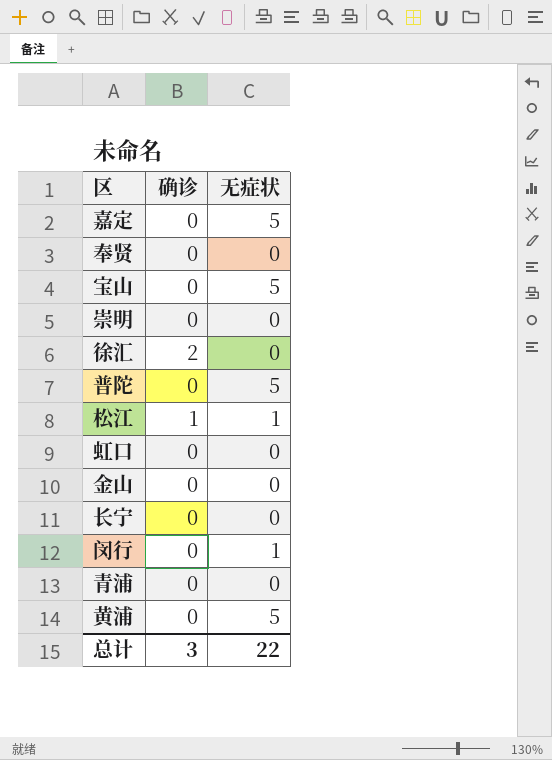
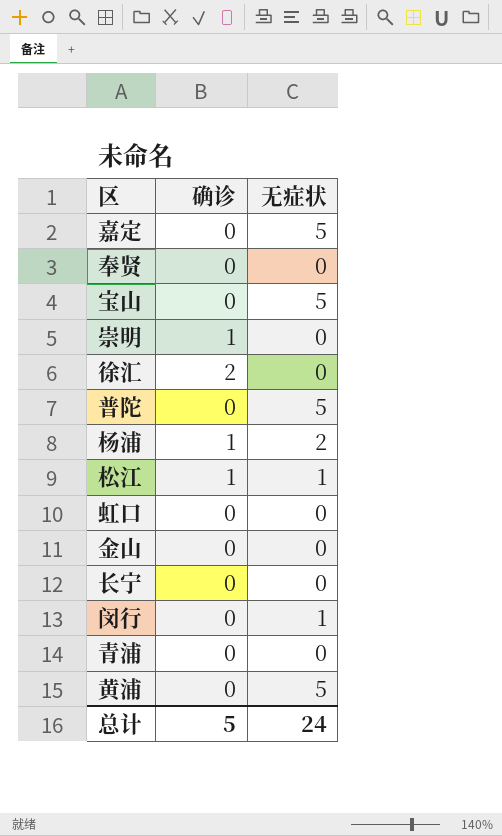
崇明 | 确诊: 0 -> 1
row 杨浦: none -> 1 | 2
总计 | 确诊: 3 -> 5
总计 | 无症状: 22 -> 24

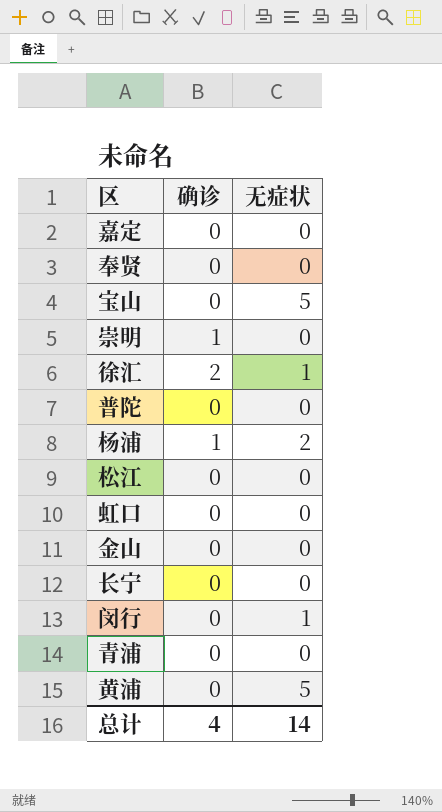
嘉定 | 无症状: 5 -> 0
徐汇 | 无症状: 0 -> 1
普陀 | 无症状: 5 -> 0
松江 | 确诊: 1 -> 0
松江 | 无症状: 1 -> 0
总计 | 确诊: 5 -> 4
总计 | 无症状: 24 -> 14

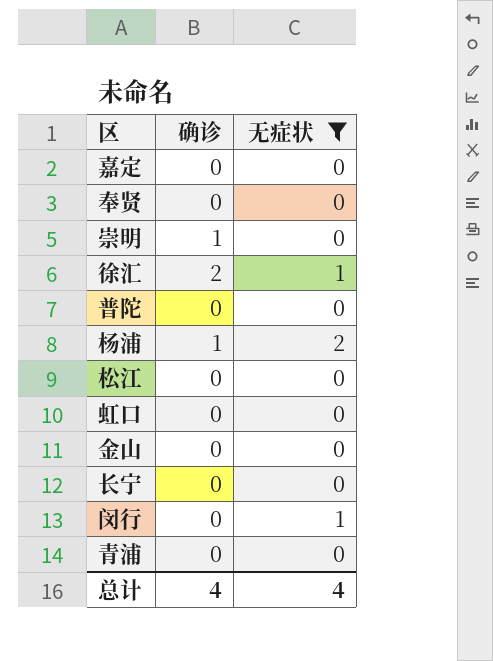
filter: none -> 无症状 != 5
总计 | 无症状: 14 -> 4

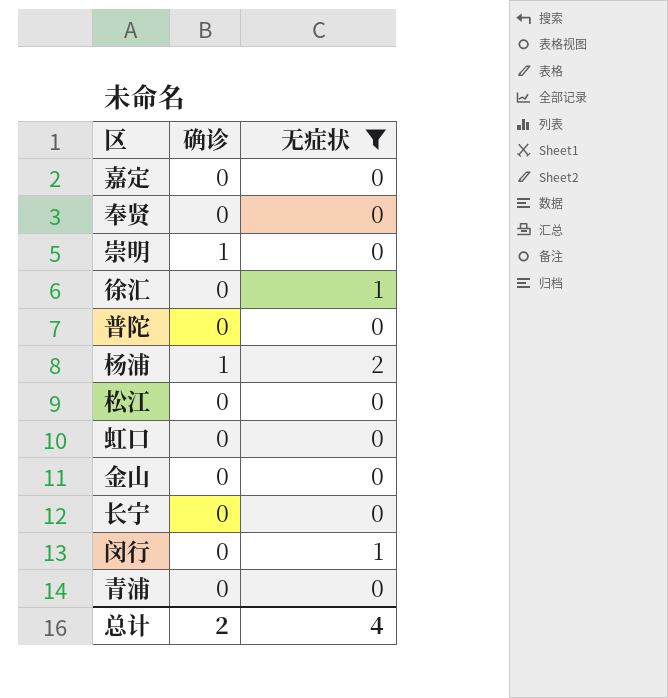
徐汇 | 确诊: 2 -> 0
总计 | 确诊: 4 -> 2

